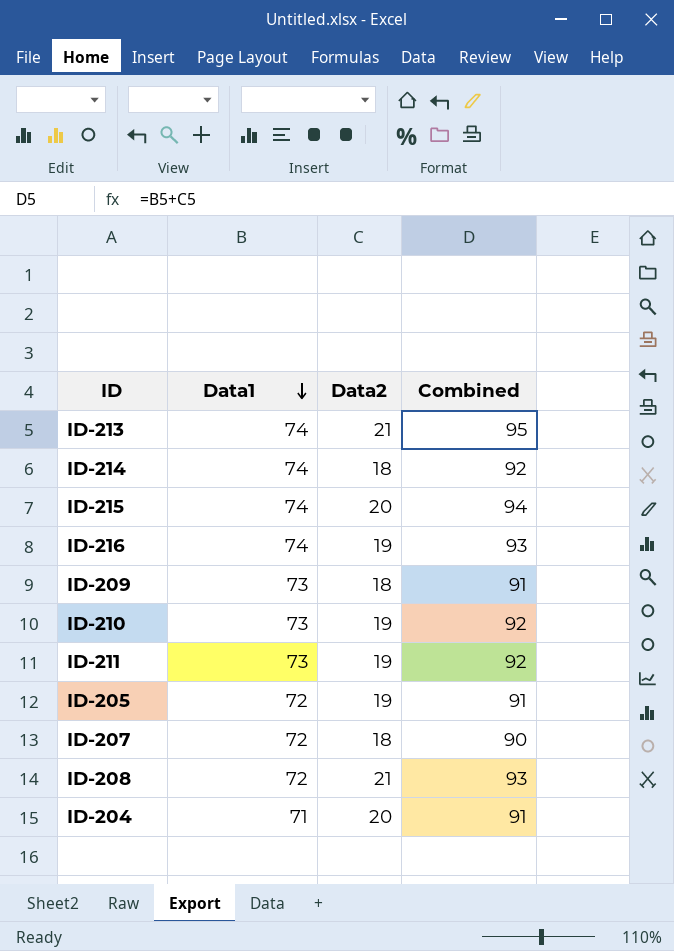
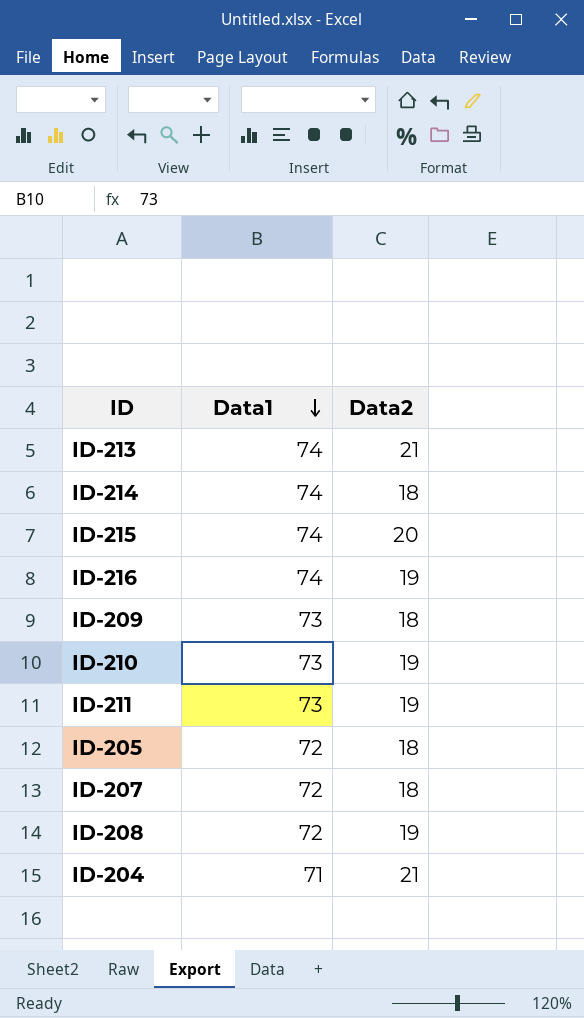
column Combined | formula: [Data1] + [Data2] -> none
ID-205 | Data2: 19 -> 18
ID-208 | Data2: 21 -> 19
ID-204 | Data2: 20 -> 21

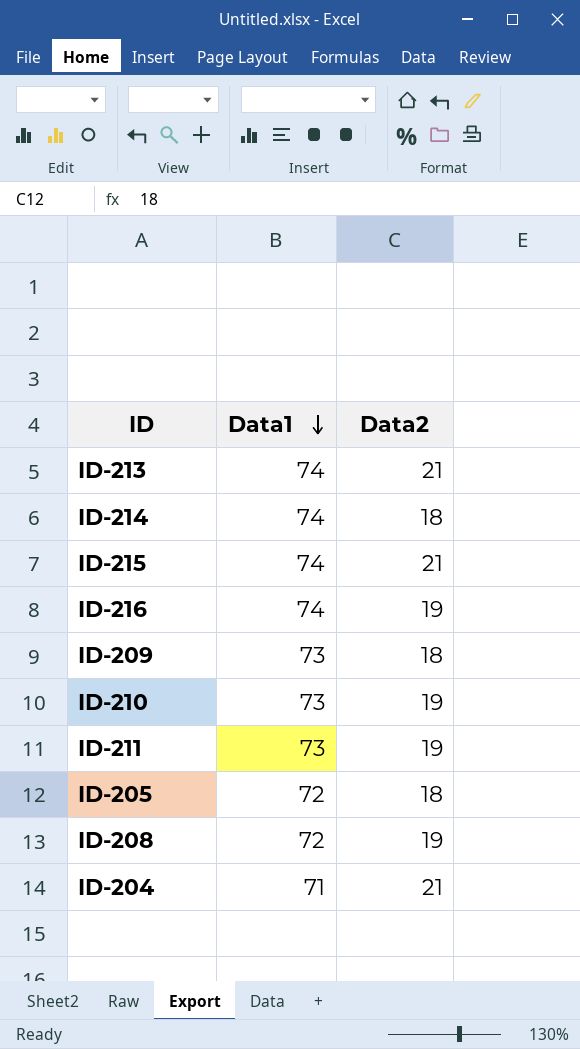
row ID-207: 72 | 18 -> none
ID-215 | Data2: 20 -> 21

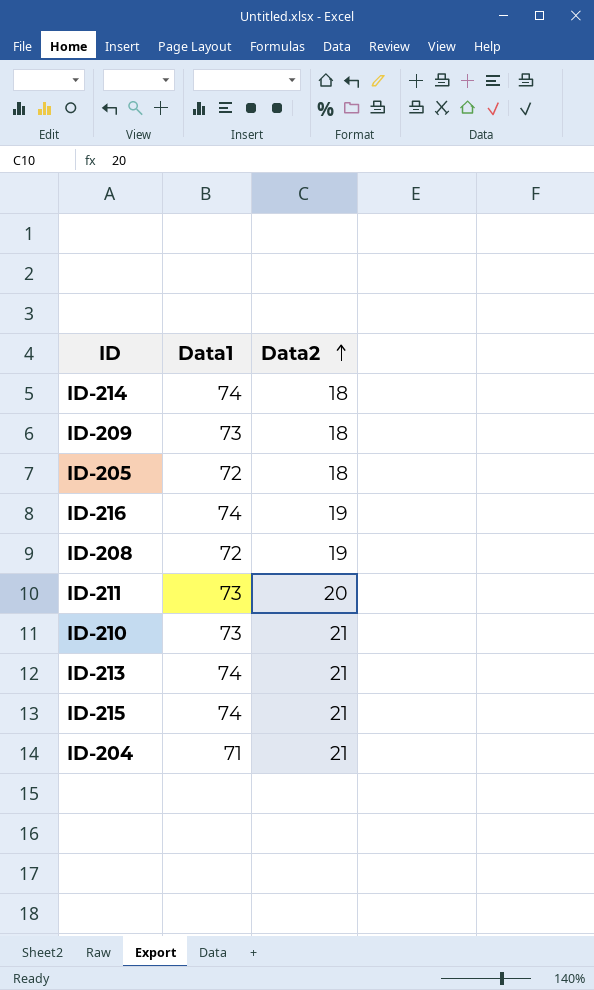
row order: Data1 descending -> Data2 ascending
ID-211 | Data2: 19 -> 20
ID-210 | Data2: 19 -> 21

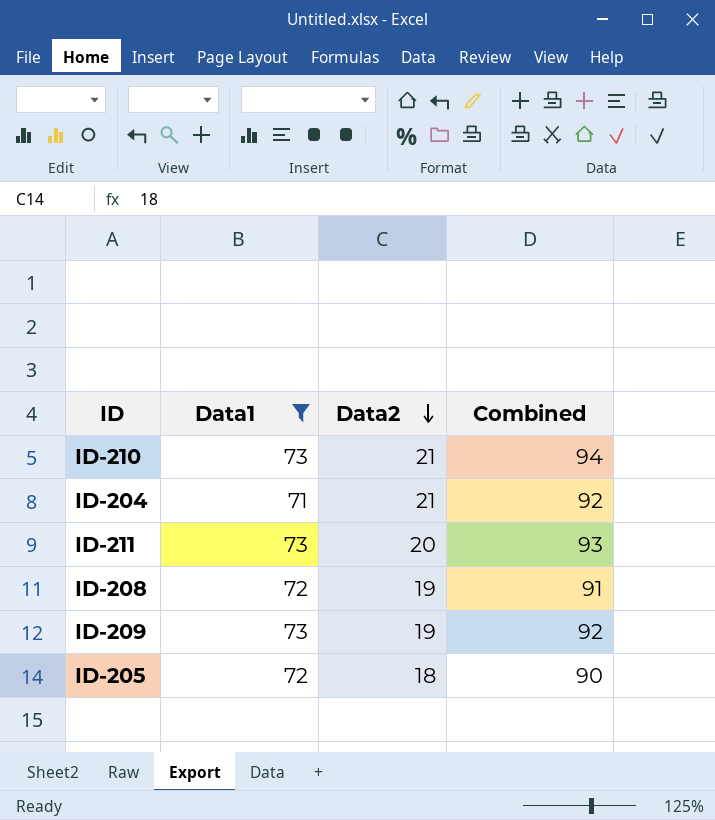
filter: none -> Data1 != 74
row order: Data2 ascending -> Data2 descending
column Combined | formula: none -> [Data1] + [Data2]
ID-209 | Data2: 18 -> 19

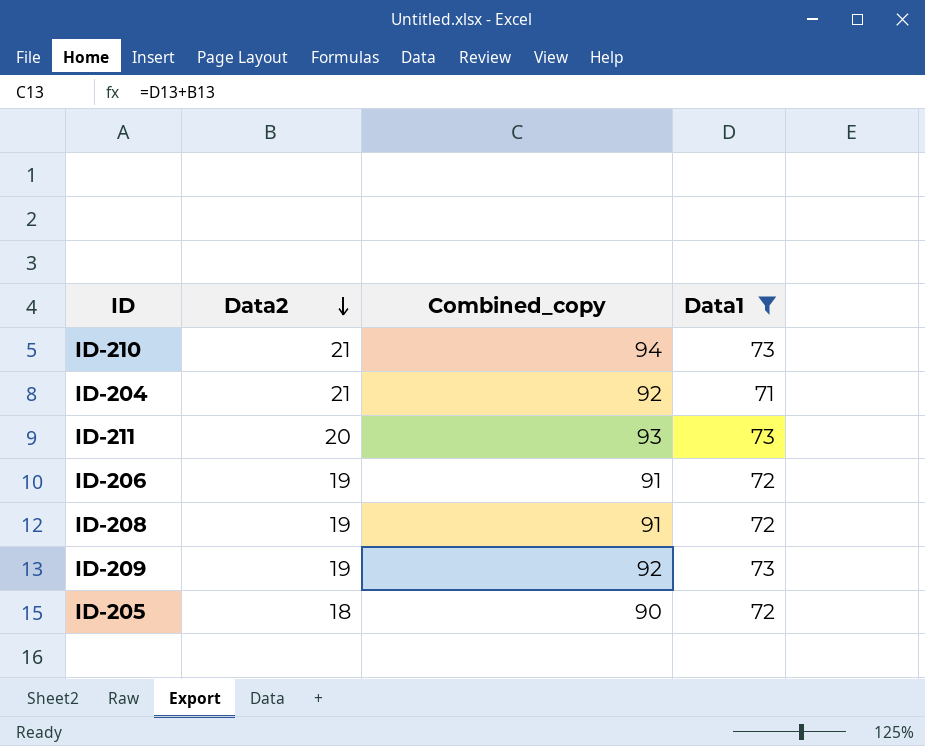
column name: Combined -> Combined_copy
column Data1 | position: 2 -> 4
row ID-206: none -> 19 | 91 | 72

